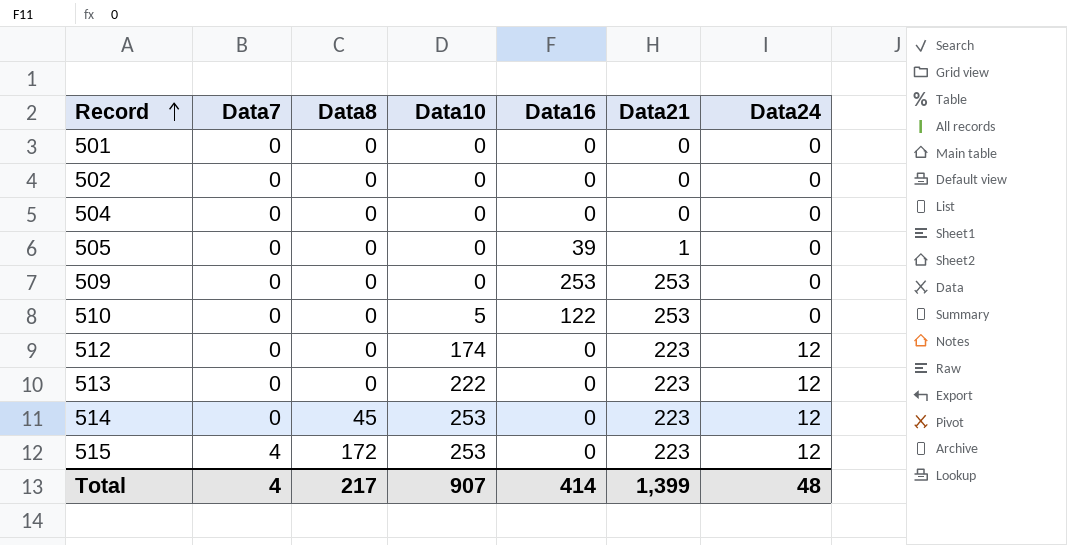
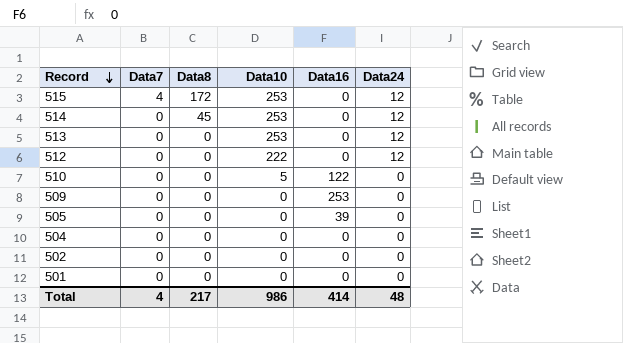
row order: Record ascending -> Record descending
column Data21 | position: 6 -> none
513 | Data10: 222 -> 253
512 | Data10: 174 -> 222
Total | Data10: 907 -> 986

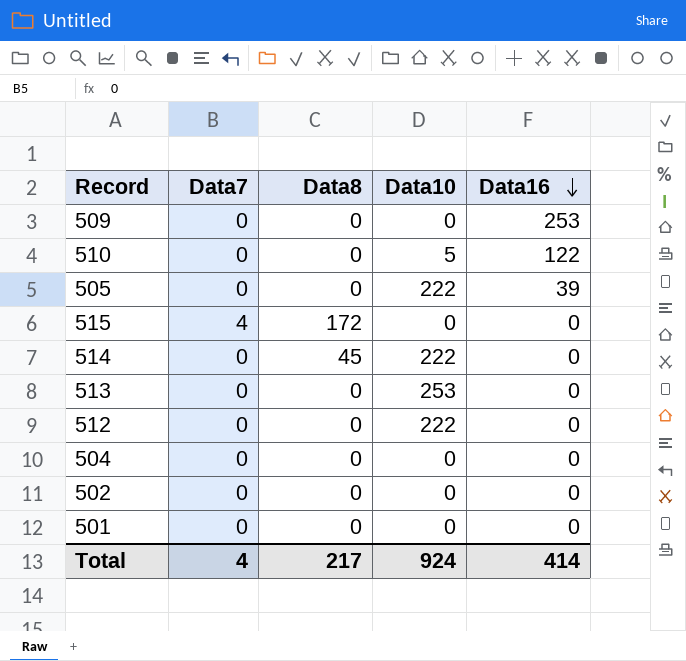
row order: Record descending -> Data16 descending
column Data24 | position: 6 -> none
505 | Data10: 0 -> 222
515 | Data10: 253 -> 0
514 | Data10: 253 -> 222
Total | Data10: 986 -> 924

